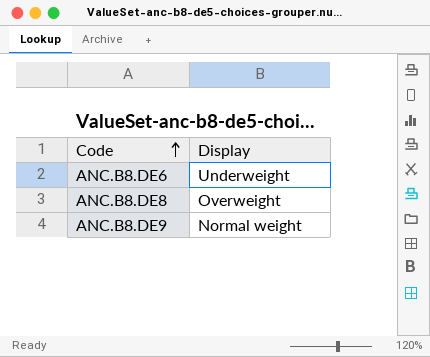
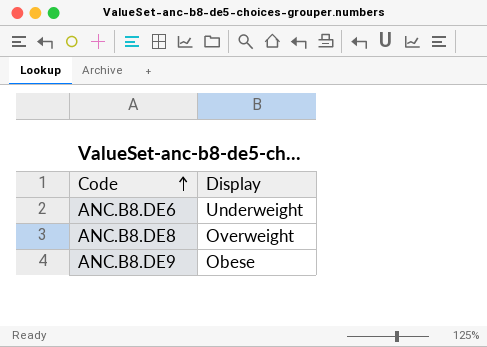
ANC.B8.DE9 | Display: Normal weight -> Obese

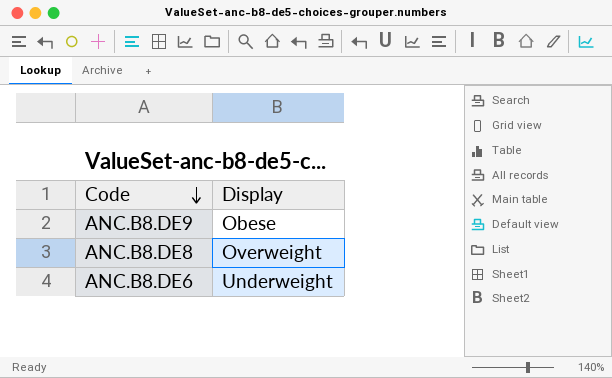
row order: Code ascending -> Code descending

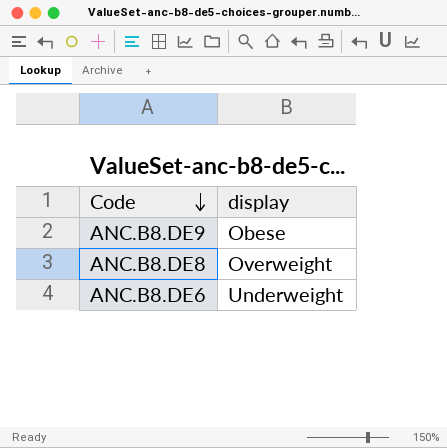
column name: Display -> display

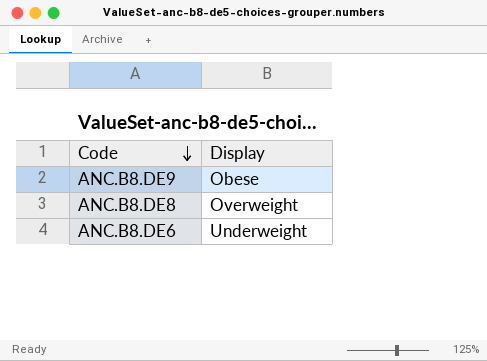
column name: display -> Display

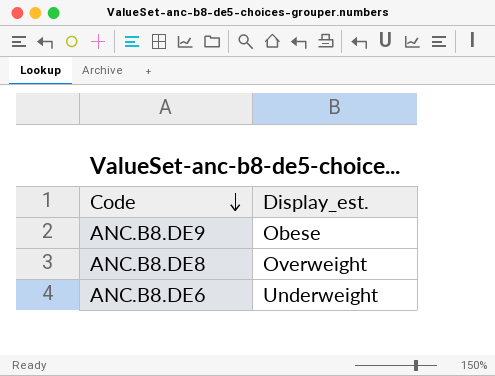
column name: Display -> Display_est.

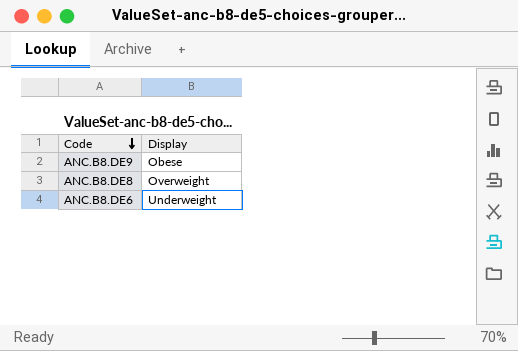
column name: Display_est. -> Display

